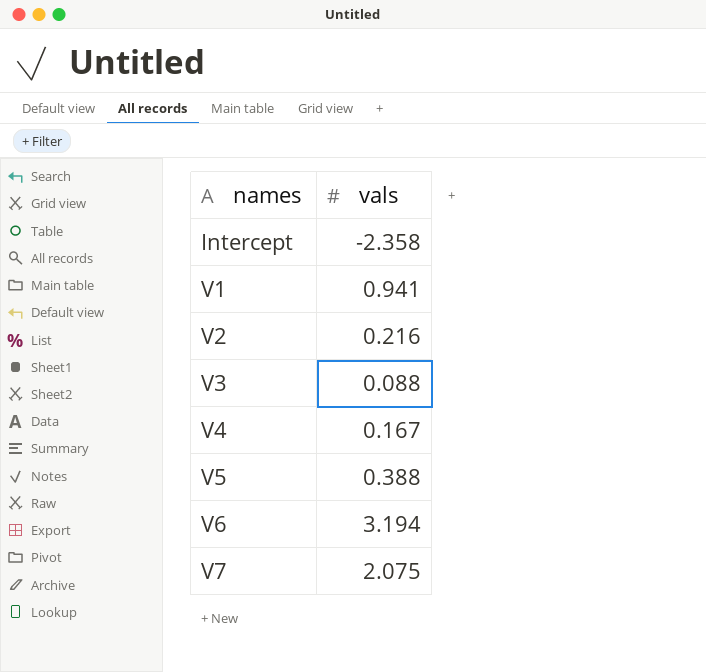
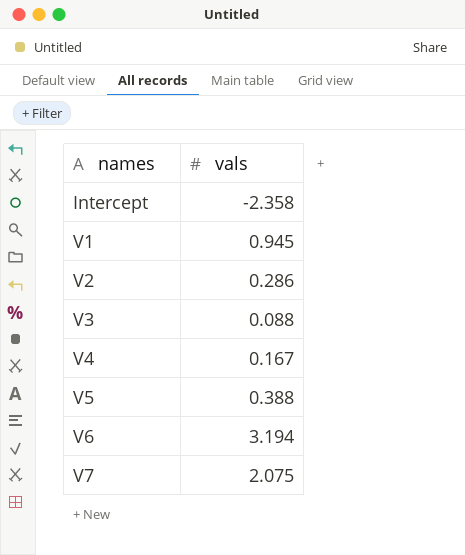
V1 | vals: 0.941 -> 0.945
V2 | vals: 0.216 -> 0.286

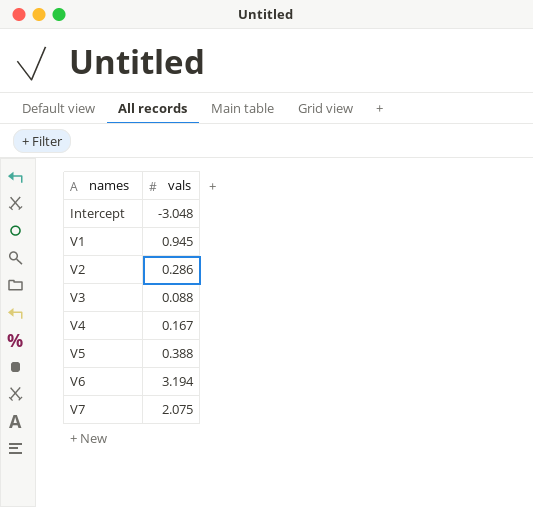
Intercept | vals: -2.358 -> -3.048

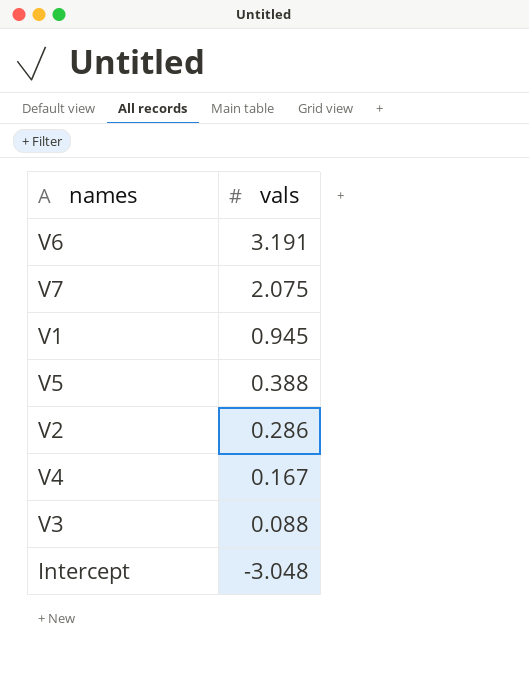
row order: names ascending -> vals descending
V6 | vals: 3.194 -> 3.191

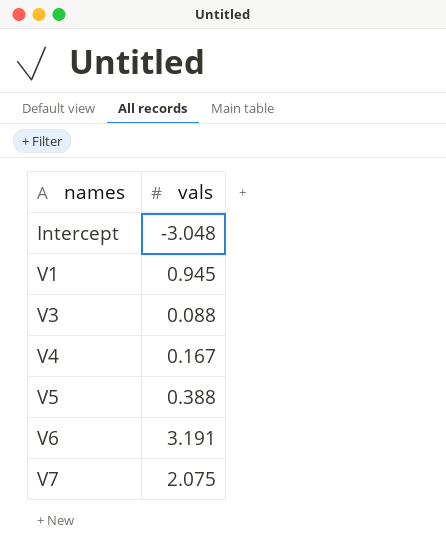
row order: vals descending -> names ascending
row V2: 0.286 -> none

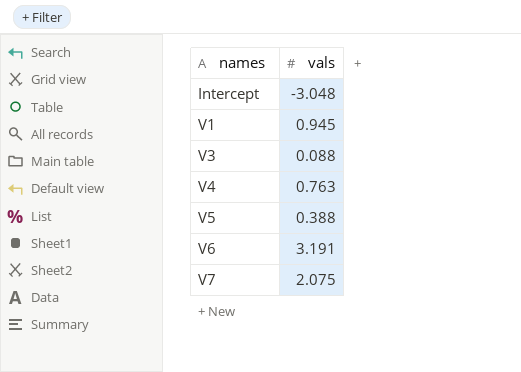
V4 | vals: 0.167 -> 0.763

